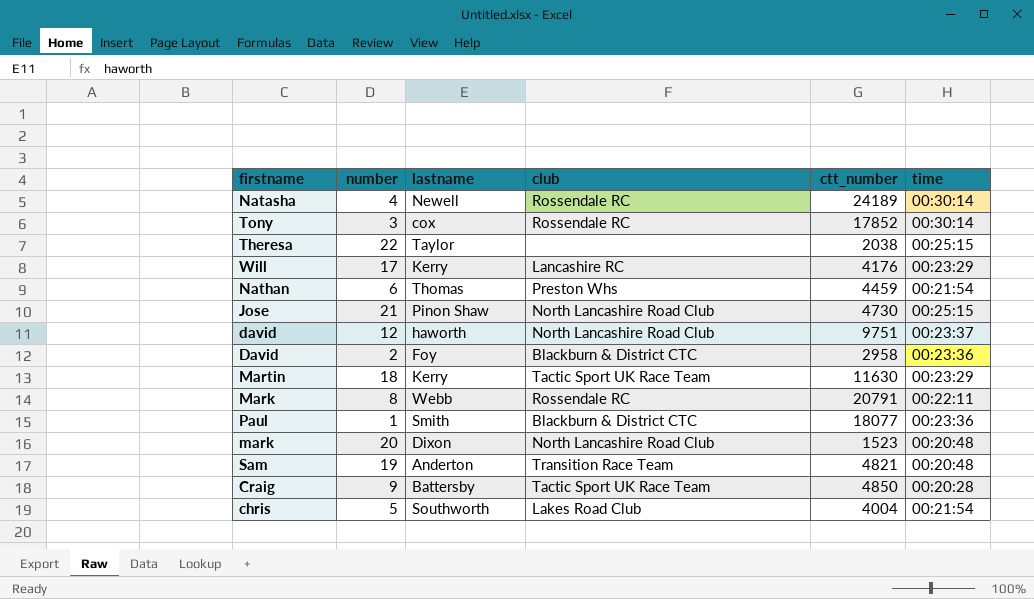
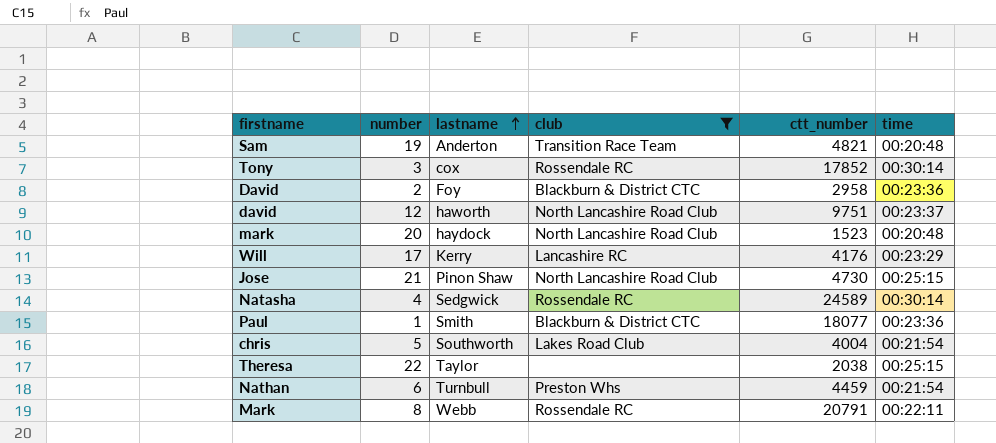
filter: none -> club != Tactic Sport UK Race Team
row order: none -> lastname ascending
mark | lastname: Dixon -> haydock
Natasha | lastname: Newell -> Sedgwick
Natasha | ctt_number: 24189 -> 24589
Nathan | lastname: Thomas -> Turnbull

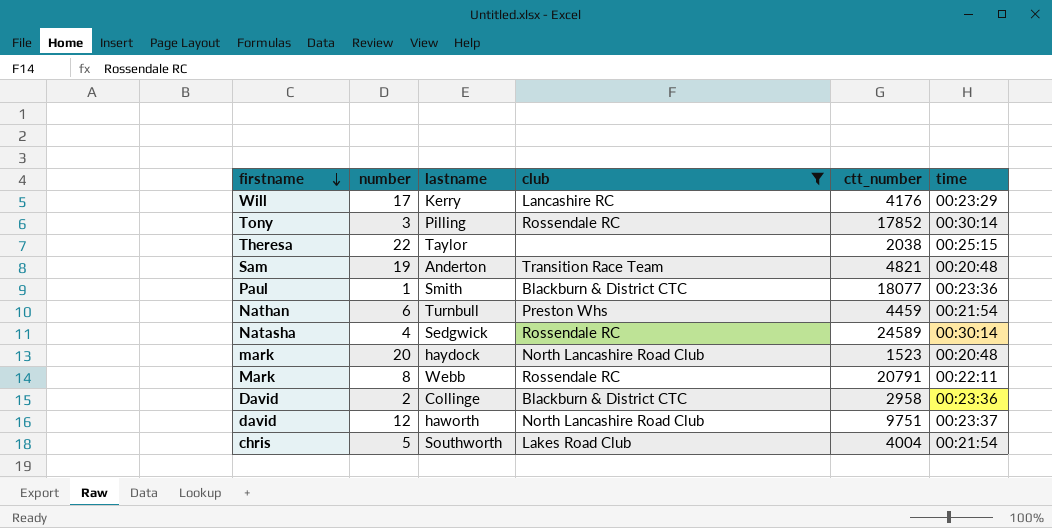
row order: lastname ascending -> firstname descending
row Jose: 21 | Pinon Shaw | North Lancashire Road Club | 4730 | 00:25:15 -> none
Tony | lastname: cox -> Pilling
David | lastname: Foy -> Collinge

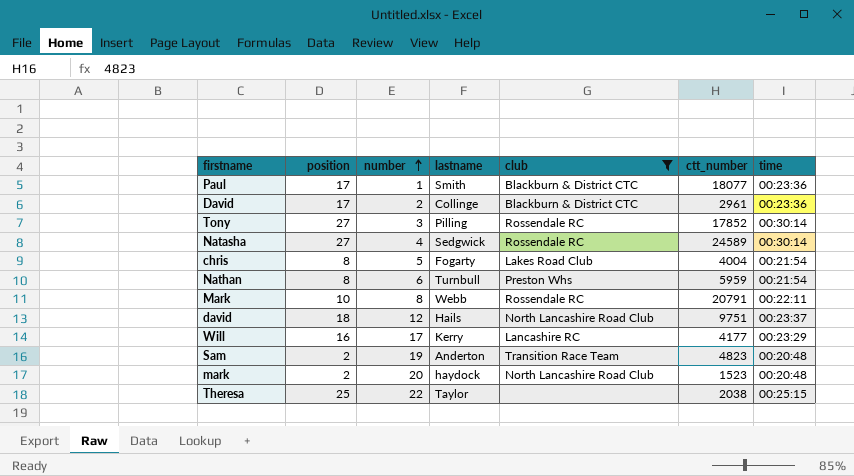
row order: firstname descending -> number ascending
column position | position: none -> 2
David | ctt_number: 2958 -> 2961
chris | lastname: Southworth -> Fogarty
Nathan | ctt_number: 4459 -> 5959
david | lastname: haworth -> Hails
Will | ctt_number: 4176 -> 4177
Sam | ctt_number: 4821 -> 4823

